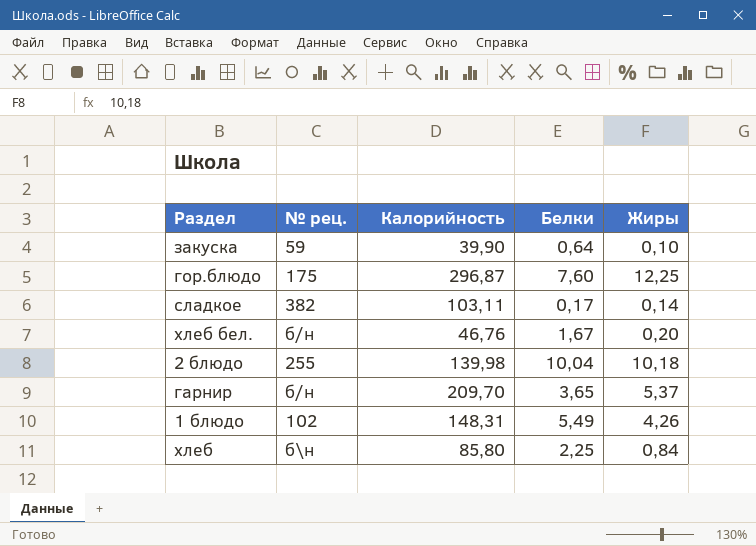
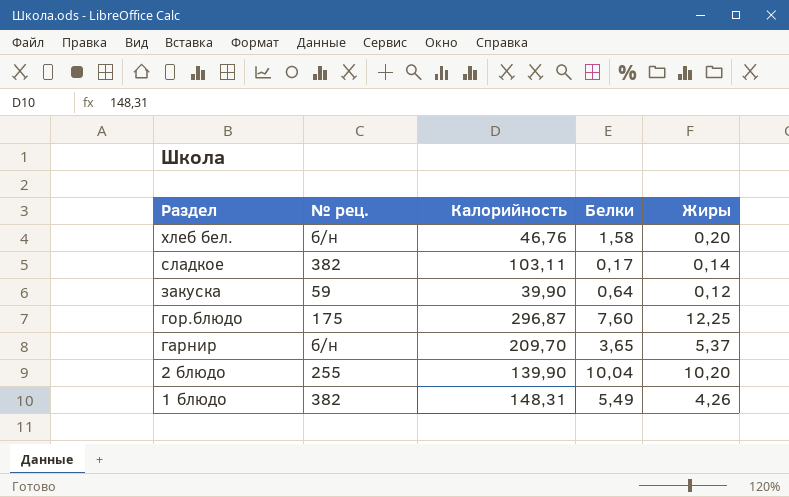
row order: none -> Раздел descending
row хлеб: б\н | 85,80 | 2,25 | 0,84 -> none
хлеб бел. | Белки: 1,67 -> 1,58
закуска | Жиры: 0,10 -> 0,12
2 блюдо | Калорийность: 139,98 -> 139,90
2 блюдо | Жиры: 10,18 -> 10,20
1 блюдо | № рец.: 102 -> 382

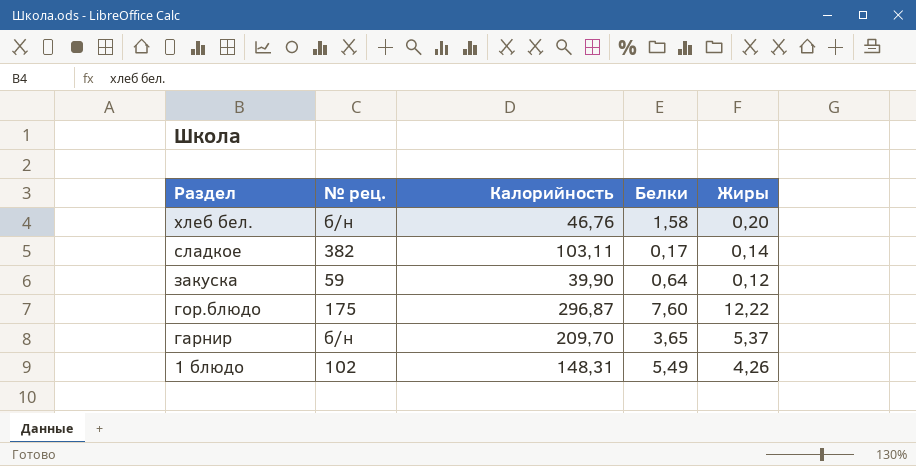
row 2 блюдо: 255 | 139,90 | 10,04 | 10,20 -> none
гор.блюдо | Жиры: 12,25 -> 12,22
1 блюдо | № рец.: 382 -> 102

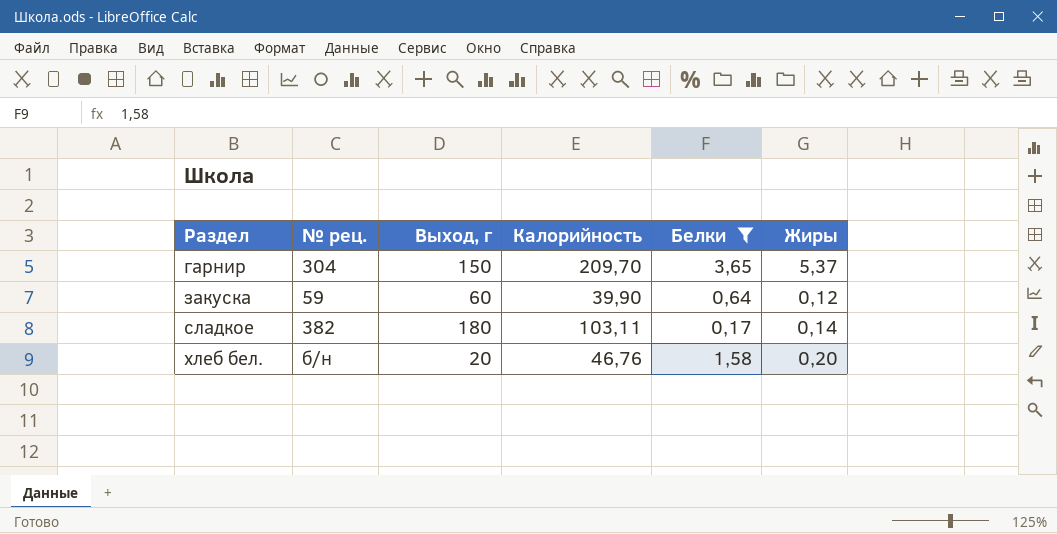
filter: none -> Белки <= 3,65
row order: Раздел descending -> Раздел ascending
column Выход, г | position: none -> 3
гарнир | № рец.: б/н -> 304

